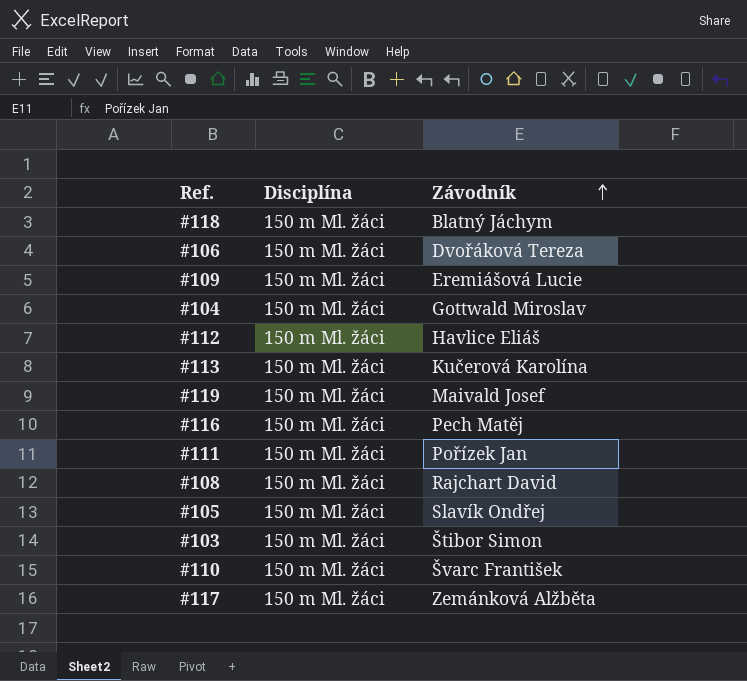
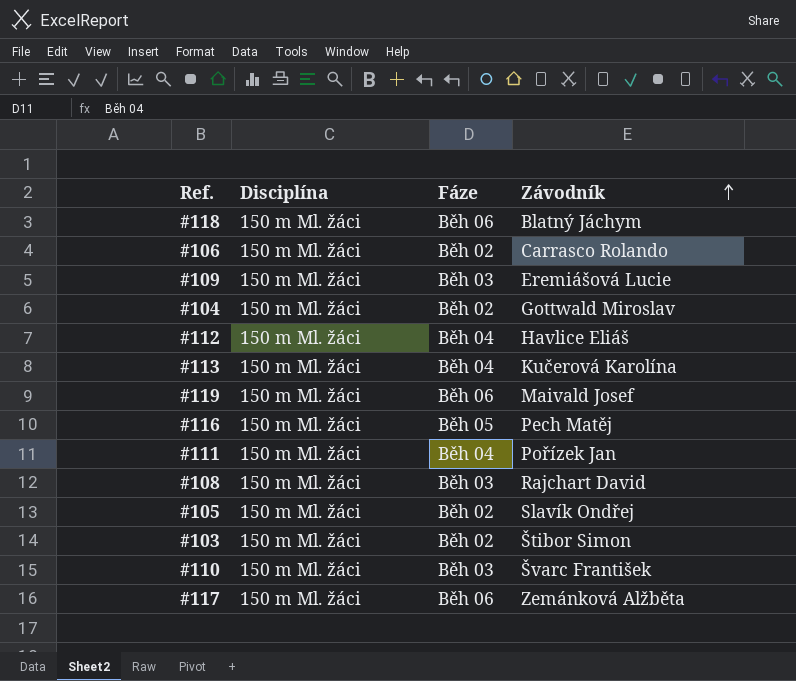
column Fáze | position: none -> 3
#106 | Závodník: Dvořáková Tereza -> Carrasco Rolando

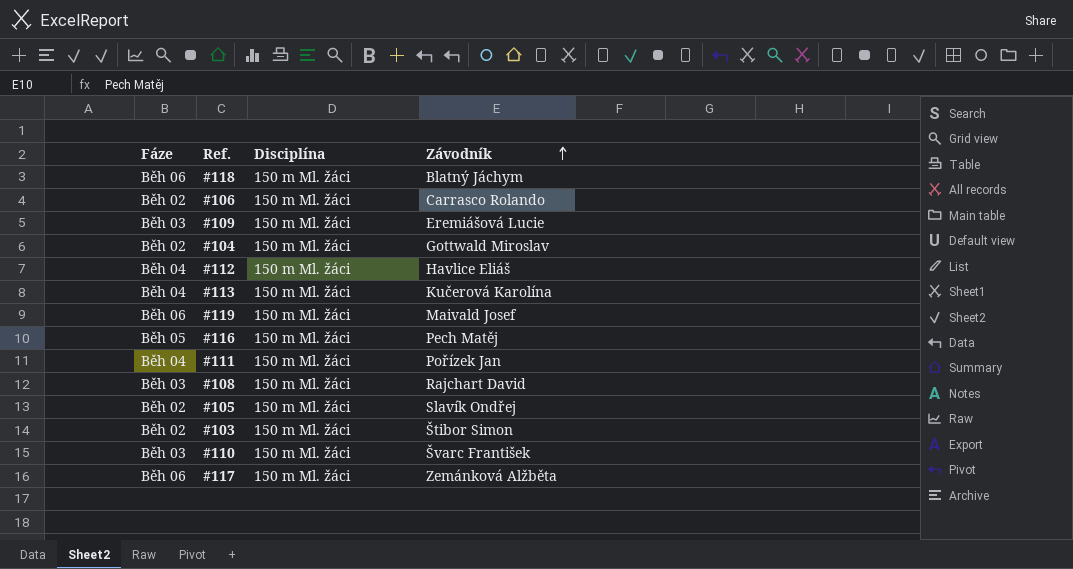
column Fáze | position: 3 -> 1

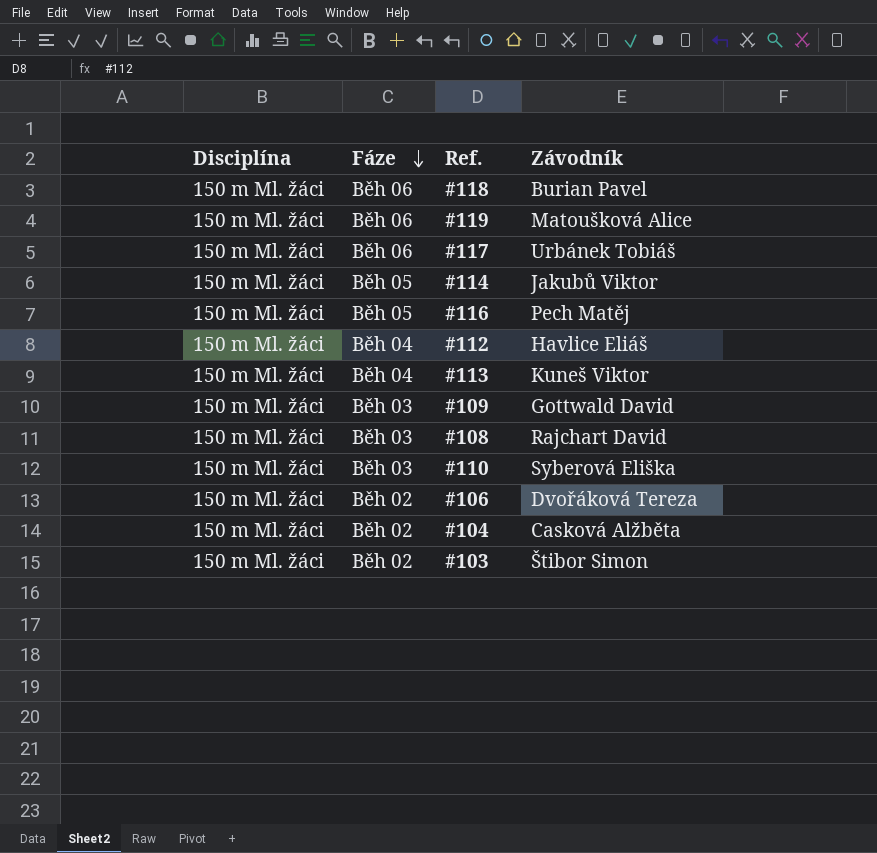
row order: Závodník ascending -> Fáze descending
column Disciplína | position: 3 -> 1
row #111: Běh 04 | 150 m Ml. žáci | Pořízek Jan -> none
row #105: Běh 02 | 150 m Ml. žáci | Slavík Ondřej -> none
#118 | Závodník: Blatný Jáchym -> Burian Pavel
#119 | Závodník: Maivald Josef -> Matoušková Alice
#117 | Závodník: Zemánková Alžběta -> Urbánek Tobiáš
row #114: none -> 150 m Ml. žáci | Běh 05 | Jakubů Viktor
#113 | Závodník: Kučerová Karolína -> Kuneš Viktor
#109 | Závodník: Eremiášová Lucie -> Gottwald David
#110 | Závodník: Švarc František -> Syberová Eliška
#106 | Závodník: Carrasco Rolando -> Dvořáková Tereza
#104 | Závodník: Gottwald Miroslav -> Casková Alžběta

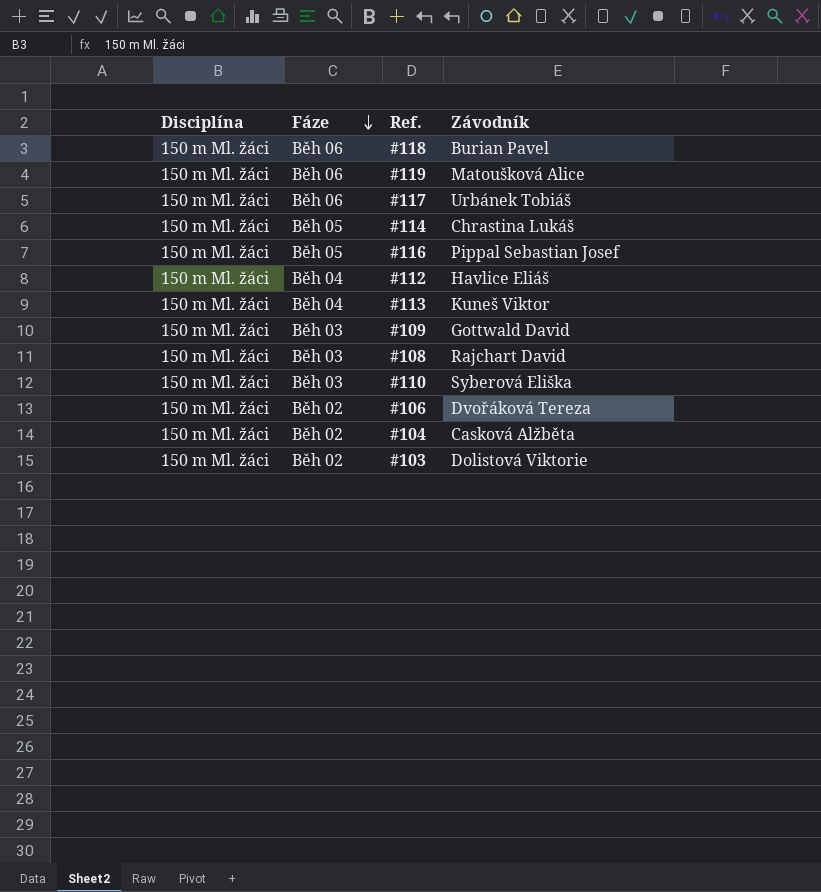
#114 | Závodník: Jakubů Viktor -> Chrastina Lukáš
#116 | Závodník: Pech Matěj -> Pippal Sebastian Josef
#103 | Závodník: Štibor Simon -> Dolistová Viktorie

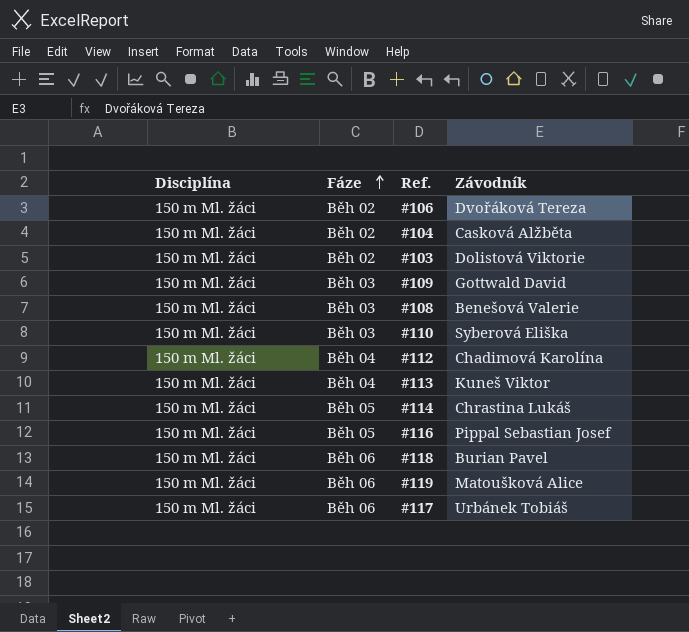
row order: Fáze descending -> Fáze ascending
#108 | Závodník: Rajchart David -> Benešová Valerie
#112 | Závodník: Havlice Eliáš -> Chadimová Karolína

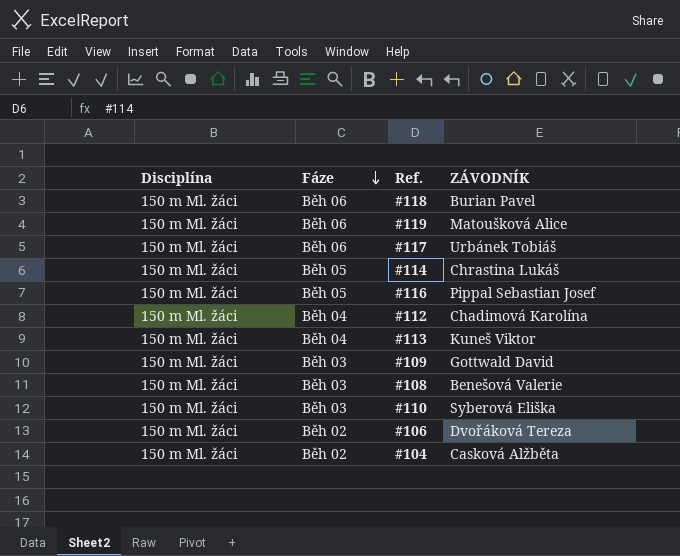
row order: Fáze ascending -> Fáze descending
column name: Závodník -> ZÁVODNÍK
row #103: 150 m Ml. žáci | Běh 02 | Dolistová Viktorie -> none

